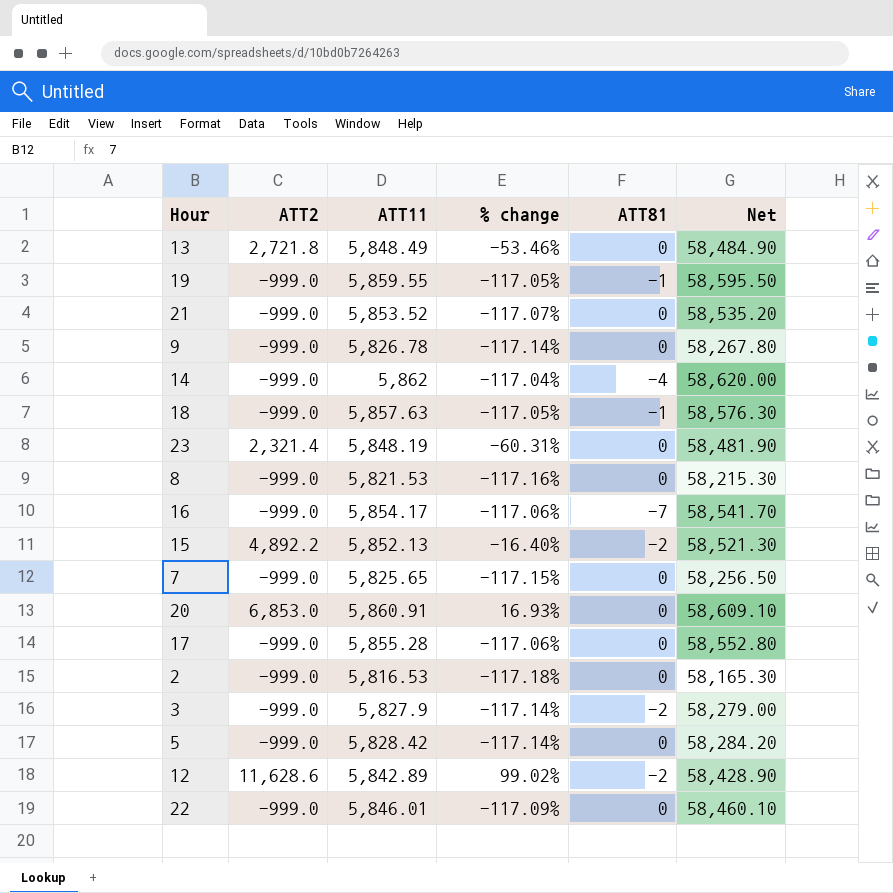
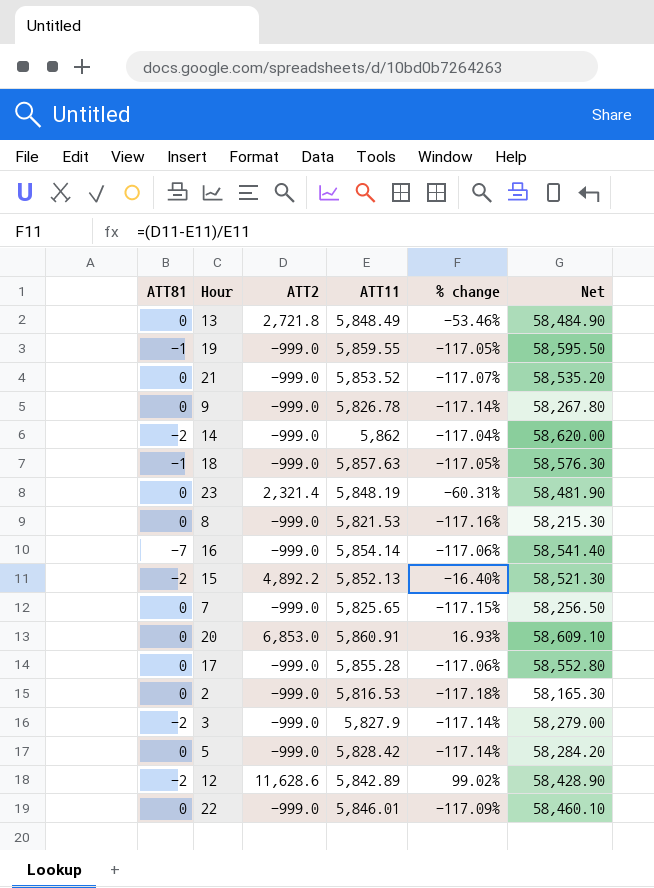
column ATT81 | position: 5 -> 1
14 | ATT81: -4 -> -2
16 | ATT11: 5,854.17 -> 5,854.14
16 | Net: 58,541.70 -> 58,541.40

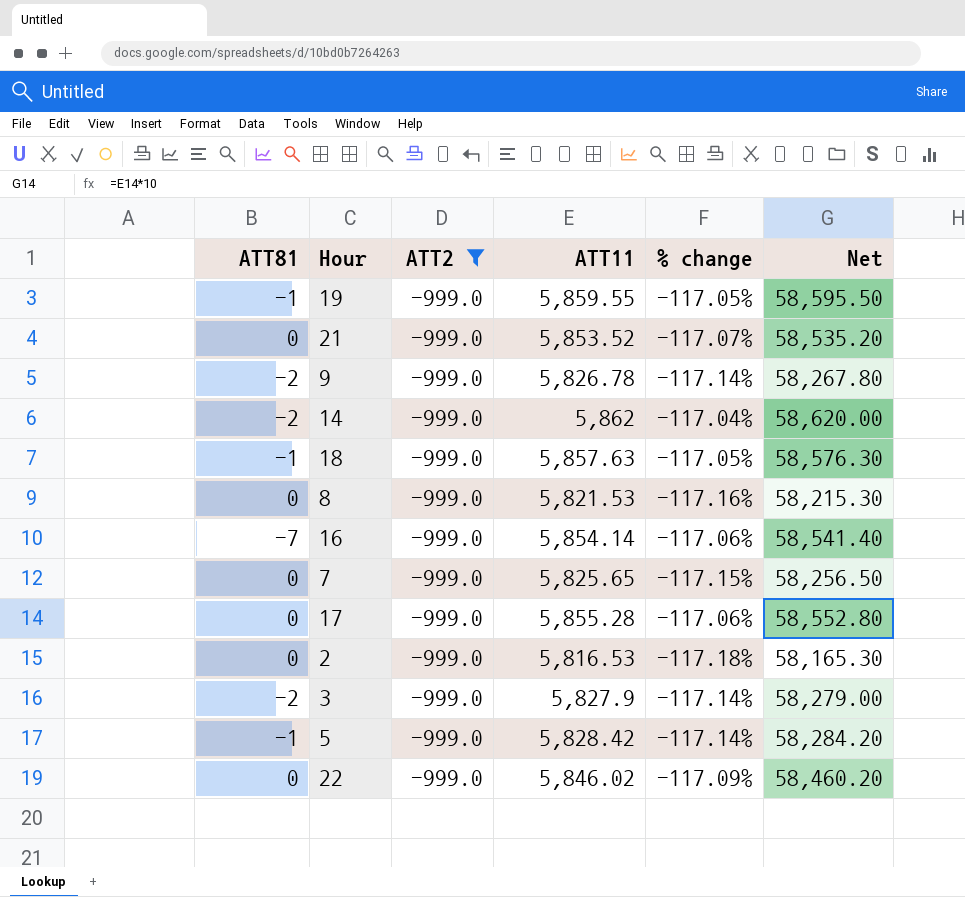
filter: none -> ATT2 = -999.0
9 | ATT81: 0 -> -2
5 | ATT81: 0 -> -1
22 | ATT11: 5,846.01 -> 5,846.02
22 | Net: 58,460.10 -> 58,460.20

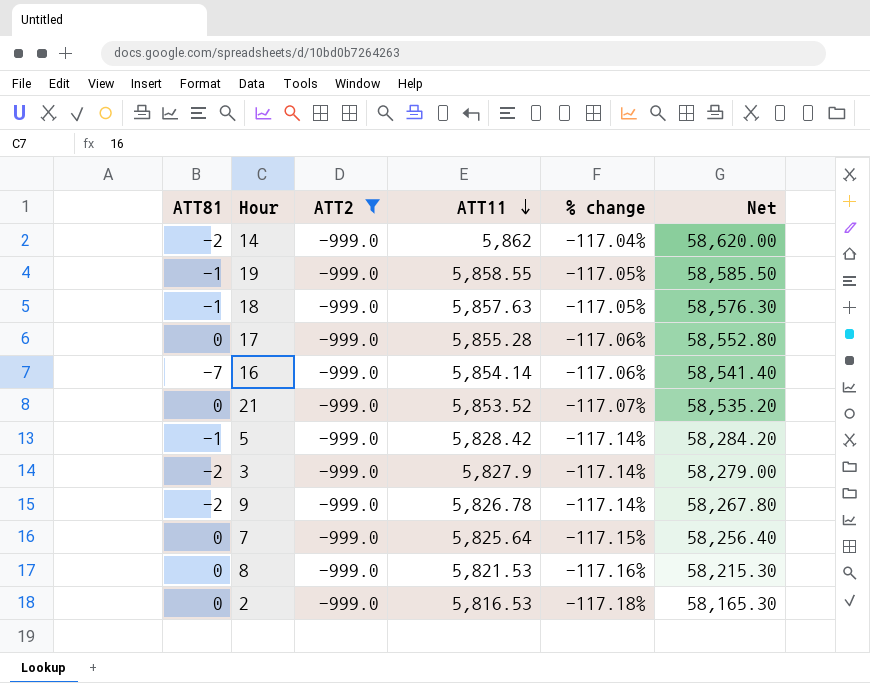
row order: none -> ATT11 descending
row 22: 0 | -999.0 | 5,846.02 | -117.09% | 58,460.20 -> none
19 | ATT11: 5,859.55 -> 5,858.55
19 | Net: 58,595.50 -> 58,585.50
7 | ATT11: 5,825.65 -> 5,825.64
7 | Net: 58,256.50 -> 58,256.40

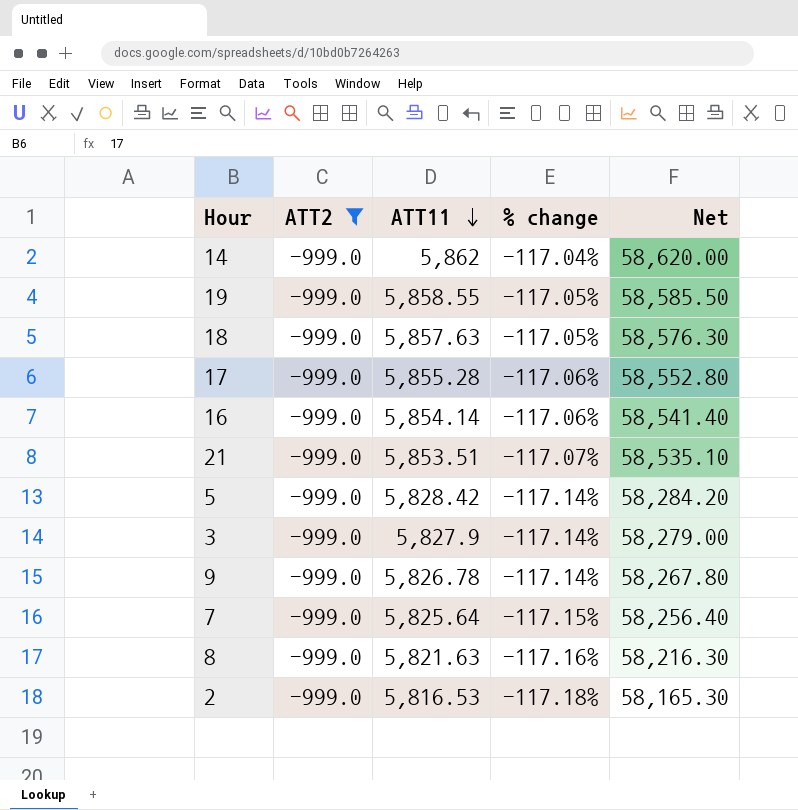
column ATT81 | position: 1 -> none
21 | ATT11: 5,853.52 -> 5,853.51
21 | Net: 58,535.20 -> 58,535.10
8 | ATT11: 5,821.53 -> 5,821.63
8 | Net: 58,215.30 -> 58,216.30

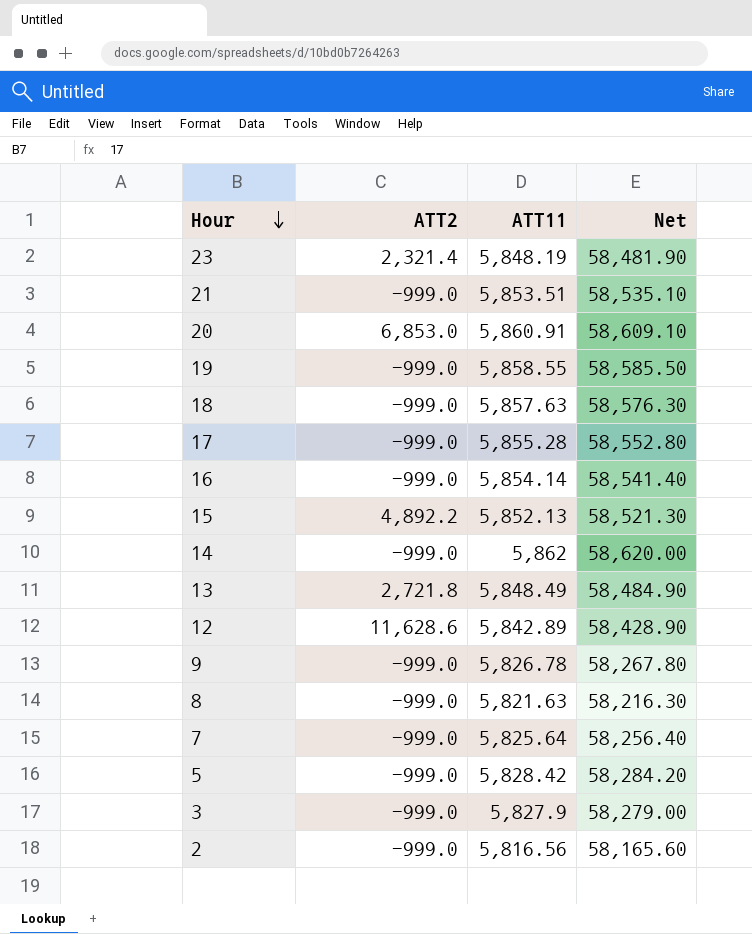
filter: ATT2 = -999.0 -> none
row order: ATT11 descending -> Hour descending
column % change | formula: ([ATT2] - [ATT11]) / [ATT11] -> none
2 | ATT11: 5,816.53 -> 5,816.56
2 | Net: 58,165.30 -> 58,165.60

